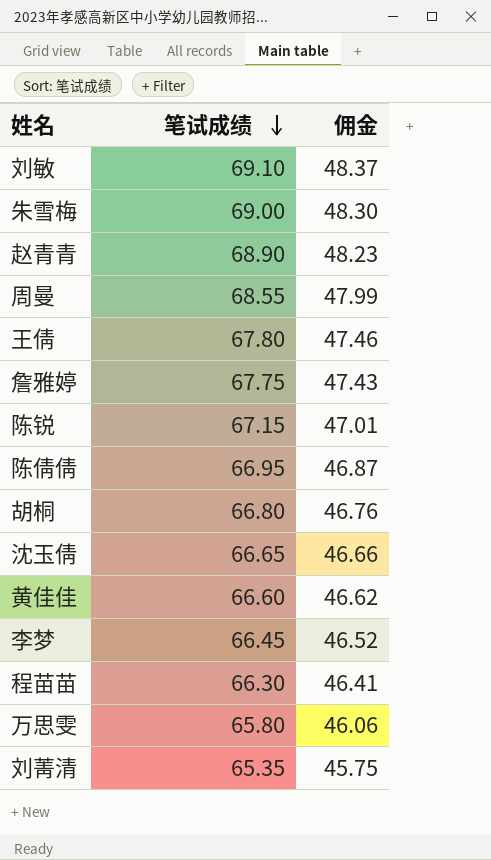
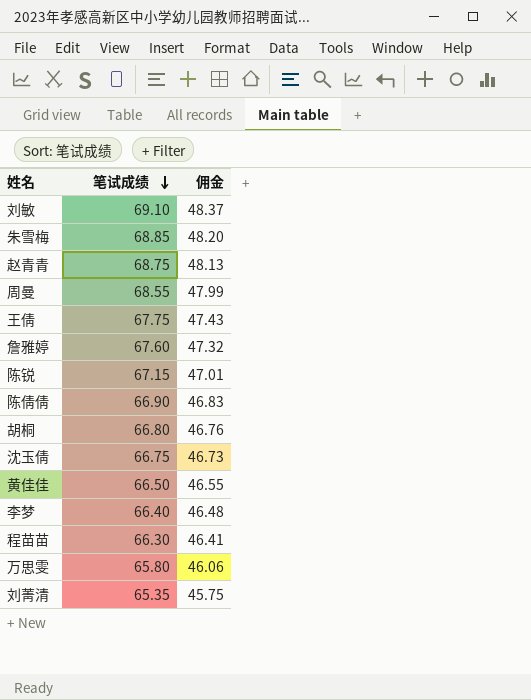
朱雪梅 | 笔试成绩: 69.00 -> 68.85
朱雪梅 | 佣金: 48.30 -> 48.20
赵青青 | 笔试成绩: 68.90 -> 68.75
赵青青 | 佣金: 48.23 -> 48.13
王倩 | 笔试成绩: 67.80 -> 67.75
王倩 | 佣金: 47.46 -> 47.43
詹雅婷 | 笔试成绩: 67.75 -> 67.60
詹雅婷 | 佣金: 47.43 -> 47.32
陈倩倩 | 笔试成绩: 66.95 -> 66.90
陈倩倩 | 佣金: 46.87 -> 46.83
沈玉倩 | 笔试成绩: 66.65 -> 66.75
沈玉倩 | 佣金: 46.66 -> 46.73
黄佳佳 | 笔试成绩: 66.60 -> 66.50
黄佳佳 | 佣金: 46.62 -> 46.55
李梦 | 笔试成绩: 66.45 -> 66.40
李梦 | 佣金: 46.52 -> 46.48

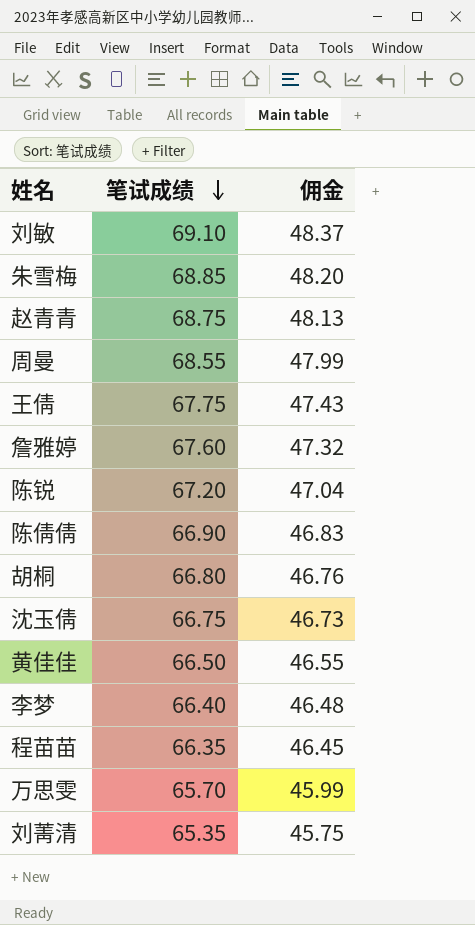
陈锐 | 笔试成绩: 67.15 -> 67.20
陈锐 | 佣金: 47.01 -> 47.04
程苗苗 | 笔试成绩: 66.30 -> 66.35
程苗苗 | 佣金: 46.41 -> 46.45
万思雯 | 笔试成绩: 65.80 -> 65.70
万思雯 | 佣金: 46.06 -> 45.99

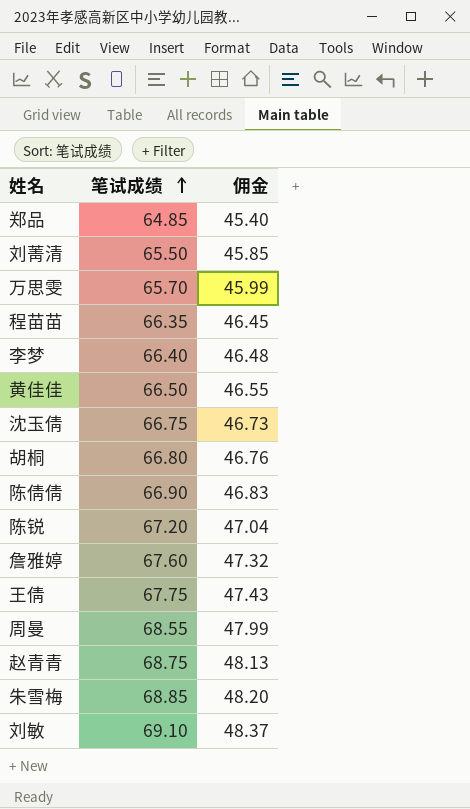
row order: 笔试成绩 descending -> 笔试成绩 ascending
row 郑品: none -> 64.85 | 45.40
刘菁清 | 笔试成绩: 65.35 -> 65.50
刘菁清 | 佣金: 45.75 -> 45.85

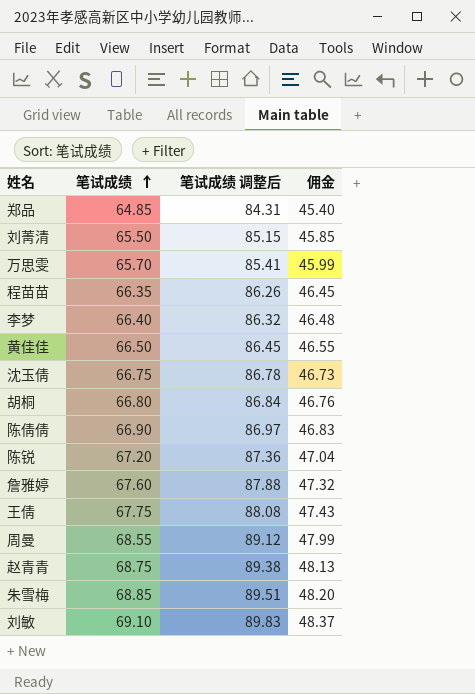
column 笔试成绩 调整后 | formula: none -> [笔试成绩] * 1.3

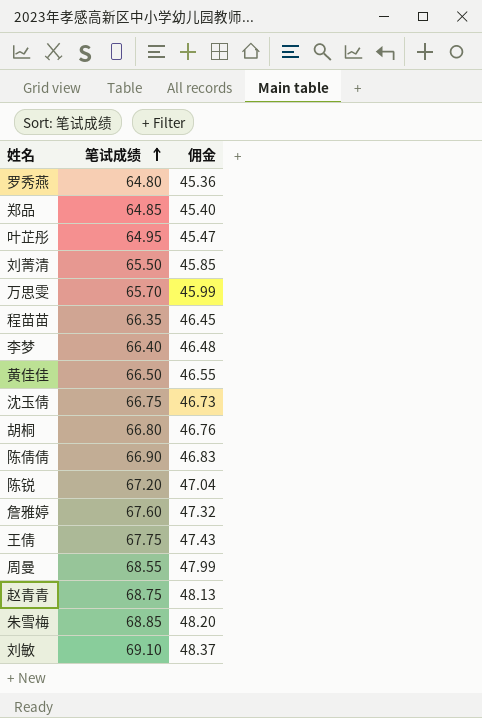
column 笔试成绩 调整后 | formula: [笔试成绩] * 1.3 -> none
row 罗秀燕: none -> 64.80 | 45.36
row 叶芷彤: none -> 64.95 | 45.47

